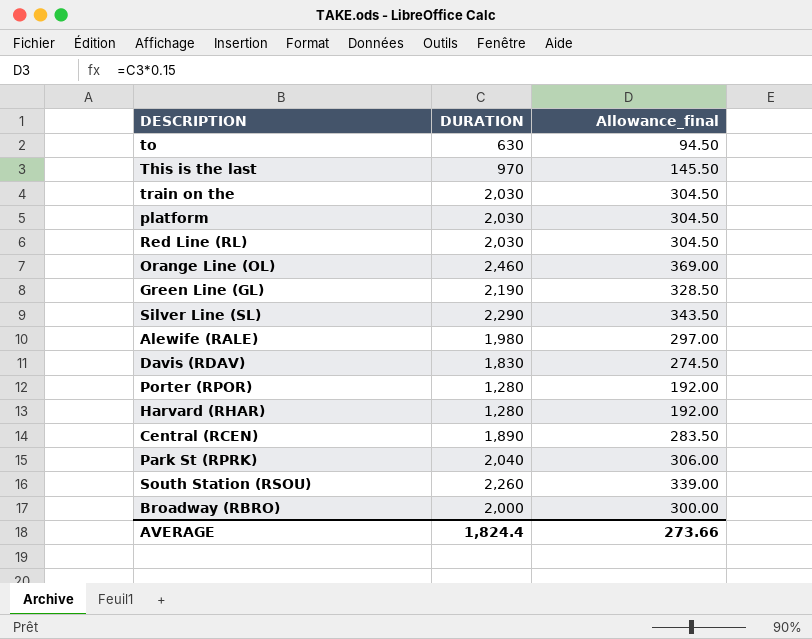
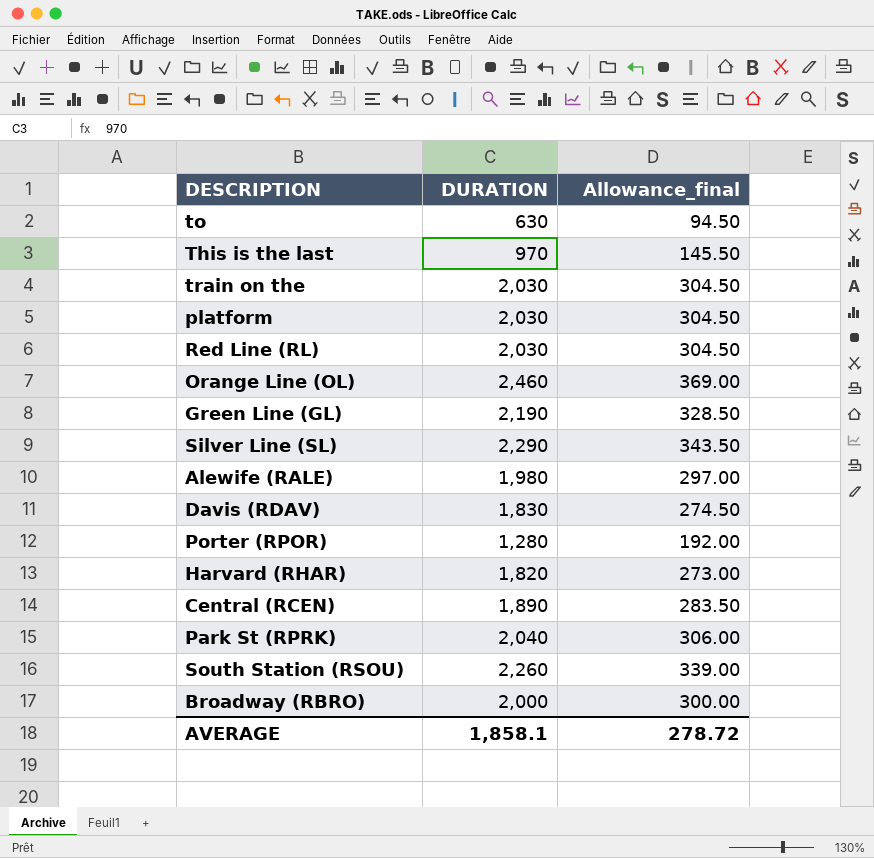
Harvard (RHAR) | DURATION: 1,280 -> 1,820
Harvard (RHAR) | Allowance_final: 192.00 -> 273.00
AVERAGE | DURATION: 1,824.4 -> 1,858.1
AVERAGE | Allowance_final: 273.66 -> 278.72

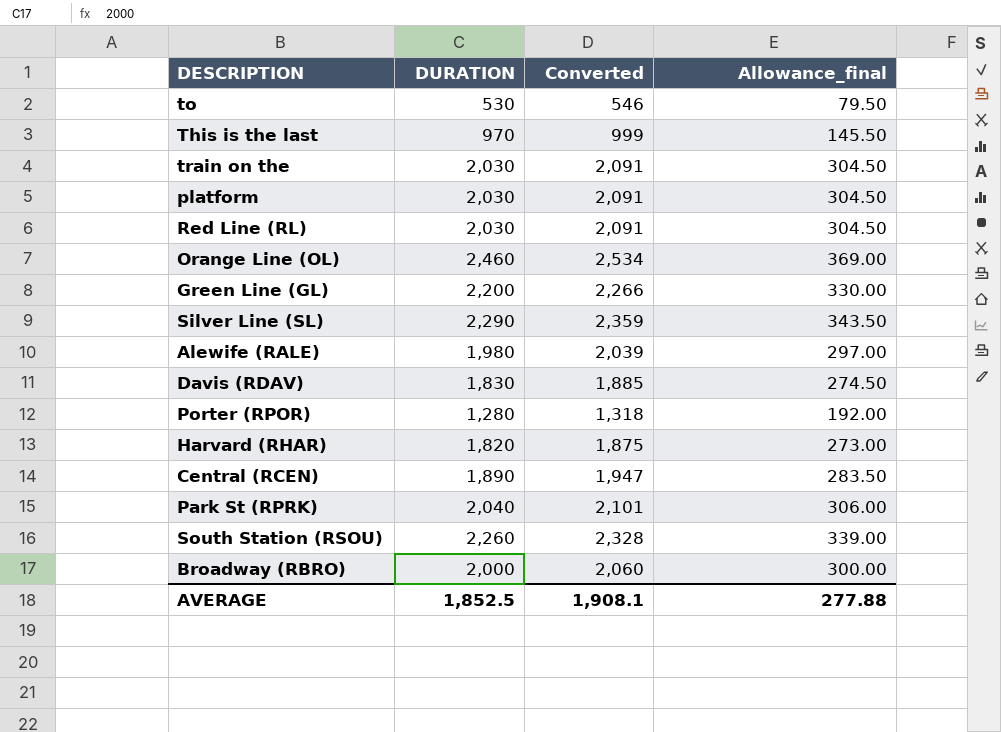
column Converted | formula: none -> [DURATION] * 1.03
to | DURATION: 630 -> 530
to | Allowance_final: 94.50 -> 79.50
Green Line (GL) | DURATION: 2,190 -> 2,200
Green Line (GL) | Allowance_final: 328.50 -> 330.00
AVERAGE | DURATION: 1,858.1 -> 1,852.5
AVERAGE | Allowance_final: 278.72 -> 277.88

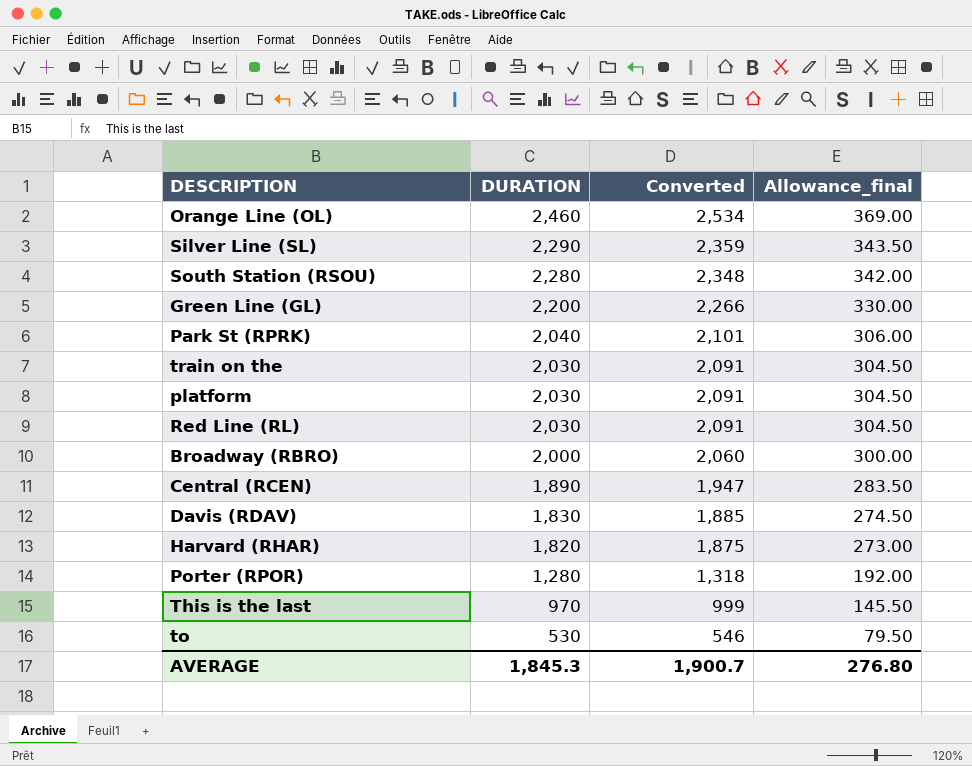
row order: none -> DURATION descending
row Alewife (RALE): 1,980 | 2,039 | 297.00 -> none
South Station (RSOU) | DURATION: 2,260 -> 2,280
South Station (RSOU) | Converted: 2,328 -> 2,348
South Station (RSOU) | Allowance_final: 339.00 -> 342.00
AVERAGE | DURATION: 1,852.5 -> 1,845.3
AVERAGE | Converted: 1,908.1 -> 1,900.7
AVERAGE | Allowance_final: 277.88 -> 276.80

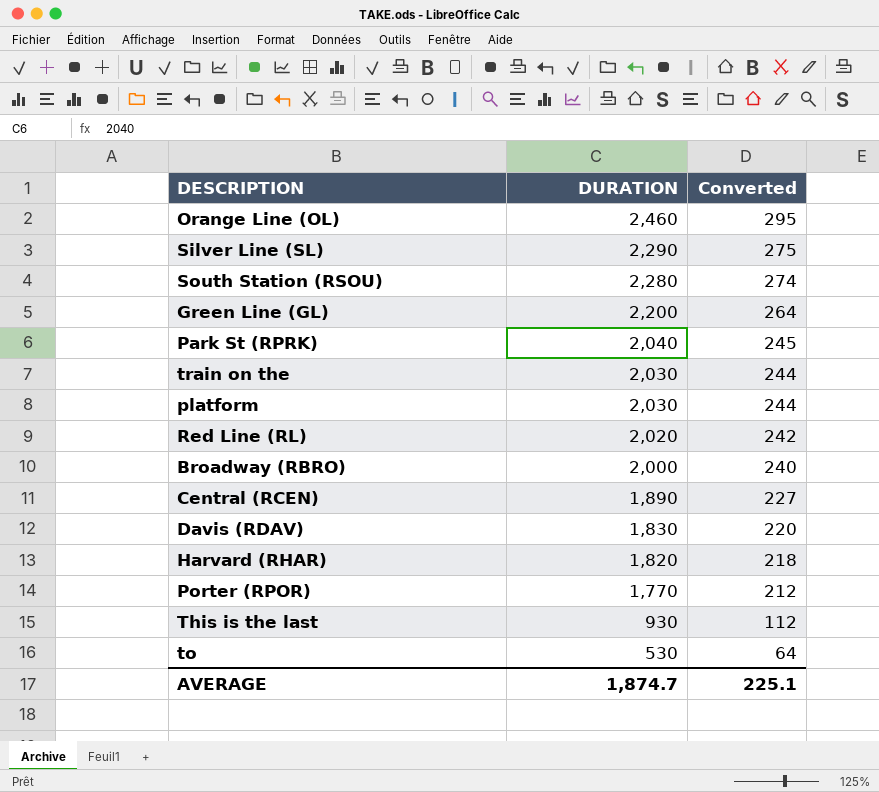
column Allowance_final | formula: [DURATION] * 0.15 -> none
column Converted | formula: [DURATION] * 1.03 -> [DURATION] * 0.12
Red Line (RL) | DURATION: 2,030 -> 2,020
Porter (RPOR) | DURATION: 1,280 -> 1,770
This is the last | DURATION: 970 -> 930
AVERAGE | DURATION: 1,845.3 -> 1,874.7
AVERAGE | Converted: 1,900.7 -> 225.1

